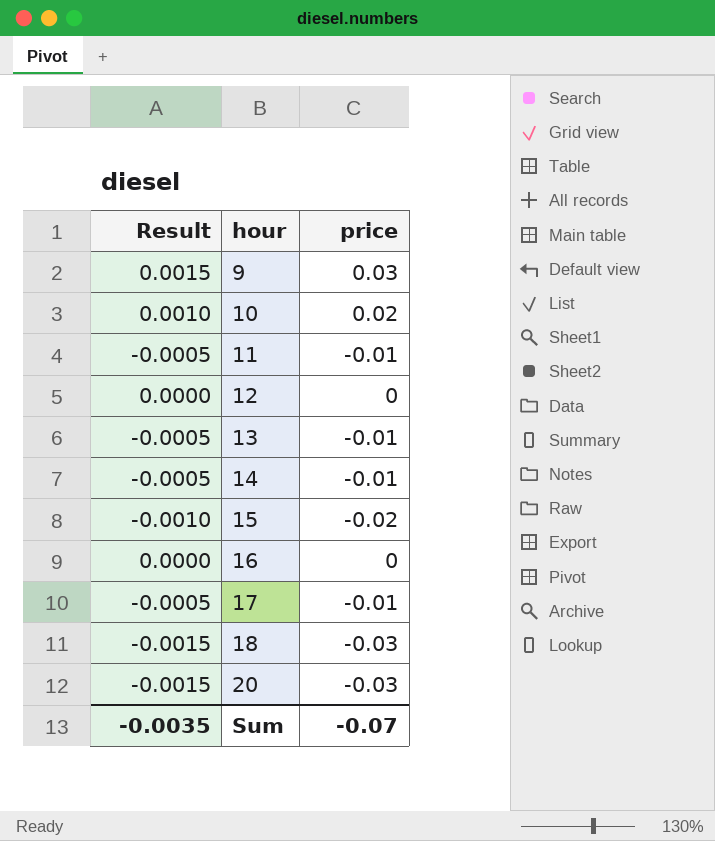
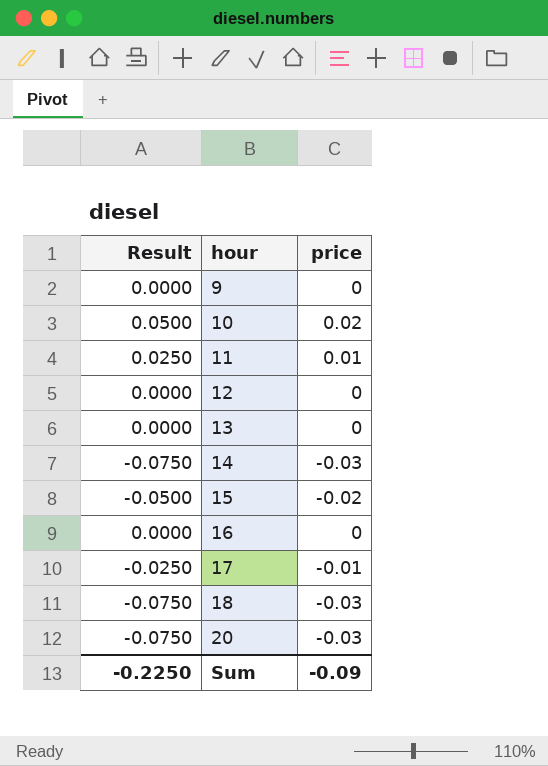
column Result | formula: [price] * 0.05 -> [price] * 2.5
9 | price: 0.03 -> 0
11 | price: -0.01 -> 0.01
13 | price: -0.01 -> 0
14 | price: -0.01 -> -0.03
Sum | Result: -0.0035 -> -0.2250
Sum | price: -0.07 -> -0.09

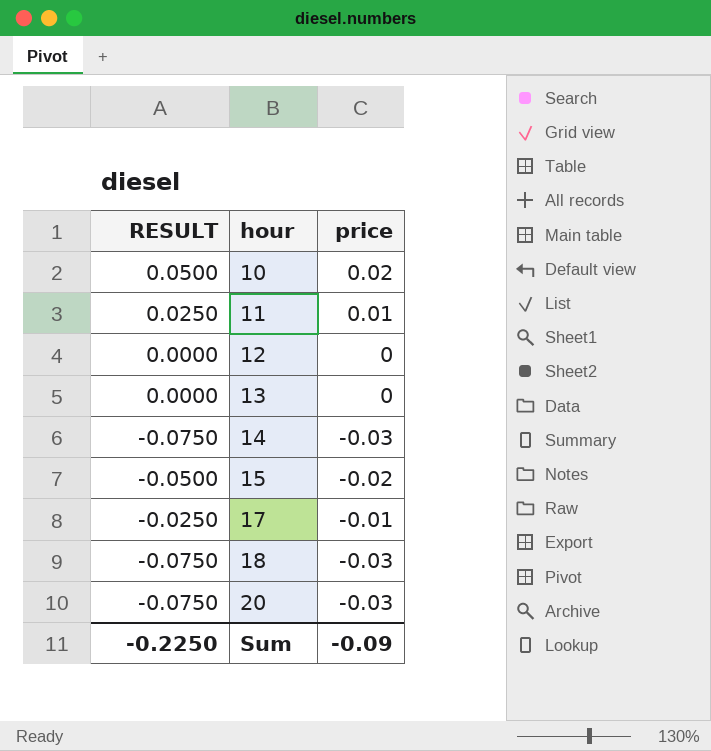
column name: Result -> RESULT
row 9: 0.0000 | 0 -> none
row 16: 0.0000 | 0 -> none

